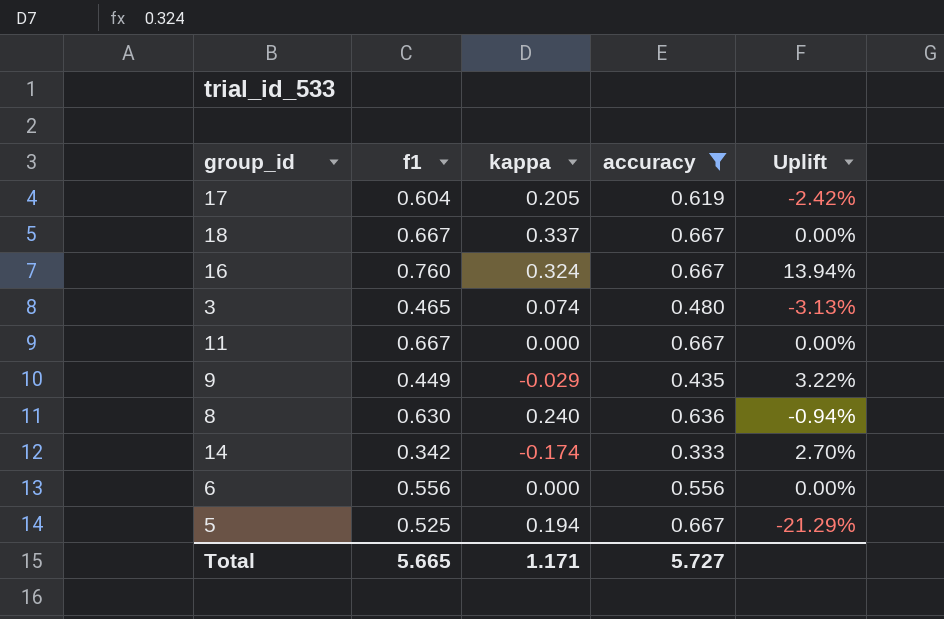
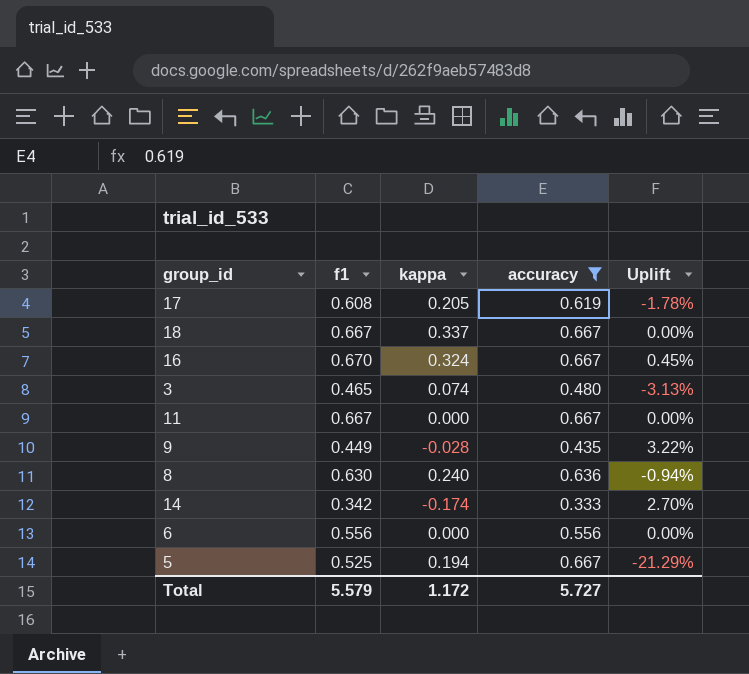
17 | f1: 0.604 -> 0.608
17 | Uplift: -2.42% -> -1.78%
16 | f1: 0.760 -> 0.670
16 | Uplift: 13.94% -> 0.45%
9 | kappa: -0.029 -> -0.028
Total | f1: 5.665 -> 5.579
Total | kappa: 1.171 -> 1.172

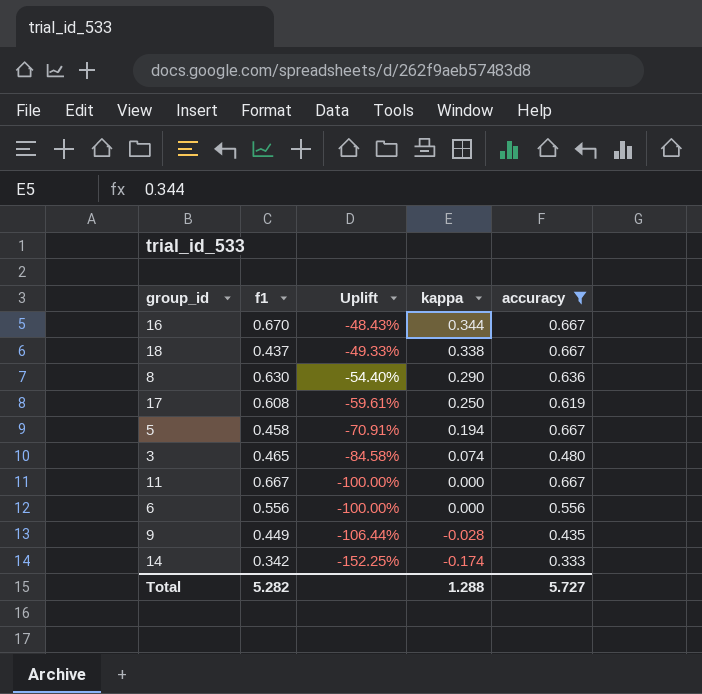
row order: none -> Uplift descending
column Uplift | formula: ([f1] - [accuracy]) / [accuracy] -> ([kappa] - [accuracy]) / [accuracy]
column Uplift | position: 5 -> 3
16 | kappa: 0.324 -> 0.344
18 | f1: 0.667 -> 0.437
18 | kappa: 0.337 -> 0.338
8 | kappa: 0.240 -> 0.290
17 | kappa: 0.205 -> 0.250
5 | f1: 0.525 -> 0.458
Total | f1: 5.579 -> 5.282
Total | kappa: 1.172 -> 1.288

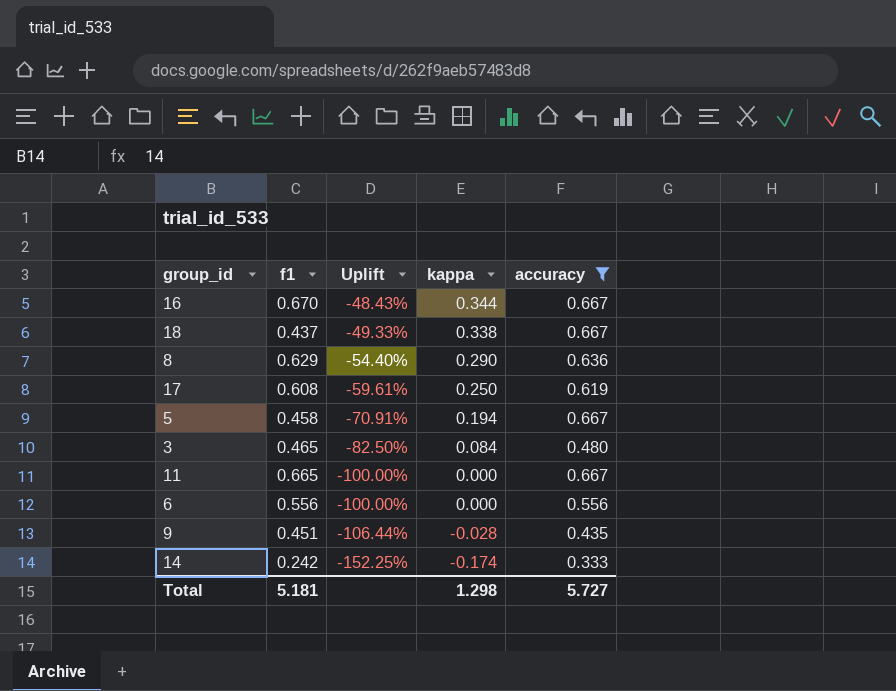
8 | f1: 0.630 -> 0.629
3 | Uplift: -84.58% -> -82.50%
3 | kappa: 0.074 -> 0.084
11 | f1: 0.667 -> 0.665
9 | f1: 0.449 -> 0.451
14 | f1: 0.342 -> 0.242
Total | f1: 5.282 -> 5.181
Total | kappa: 1.288 -> 1.298

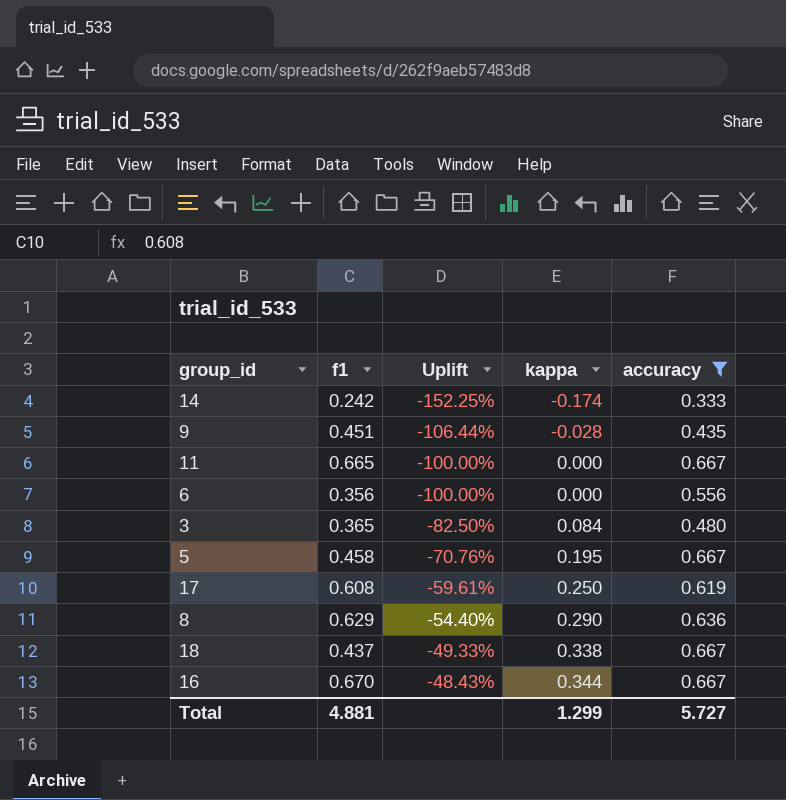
row order: Uplift descending -> Uplift ascending
6 | f1: 0.556 -> 0.356
3 | f1: 0.465 -> 0.365
5 | Uplift: -70.91% -> -70.76%
5 | kappa: 0.194 -> 0.195
Total | f1: 5.181 -> 4.881
Total | kappa: 1.298 -> 1.299

